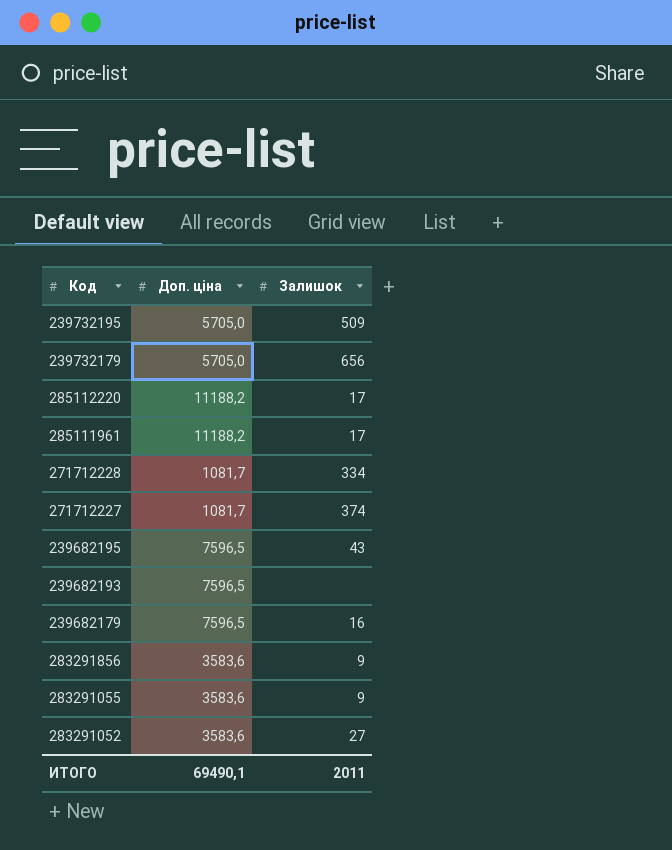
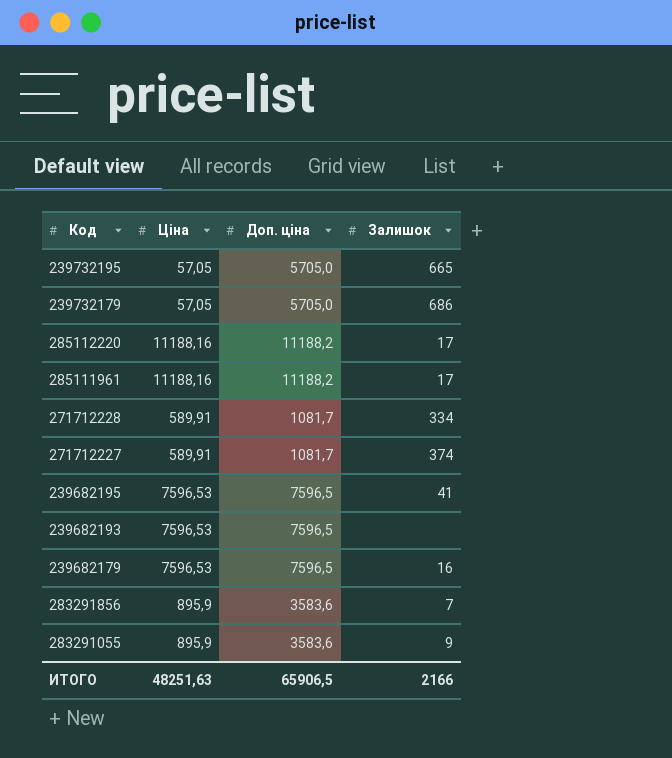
column Ціна | position: none -> 2
row 283291052: 3583,6 | 27 -> none
239732195 | Залишок: 509 -> 665
239732179 | Залишок: 656 -> 686
239682195 | Залишок: 43 -> 41
283291856 | Залишок: 9 -> 7
ИТОГО | Доп. ціна: 69490,1 -> 65906,5
ИТОГО | Залишок: 2011 -> 2166

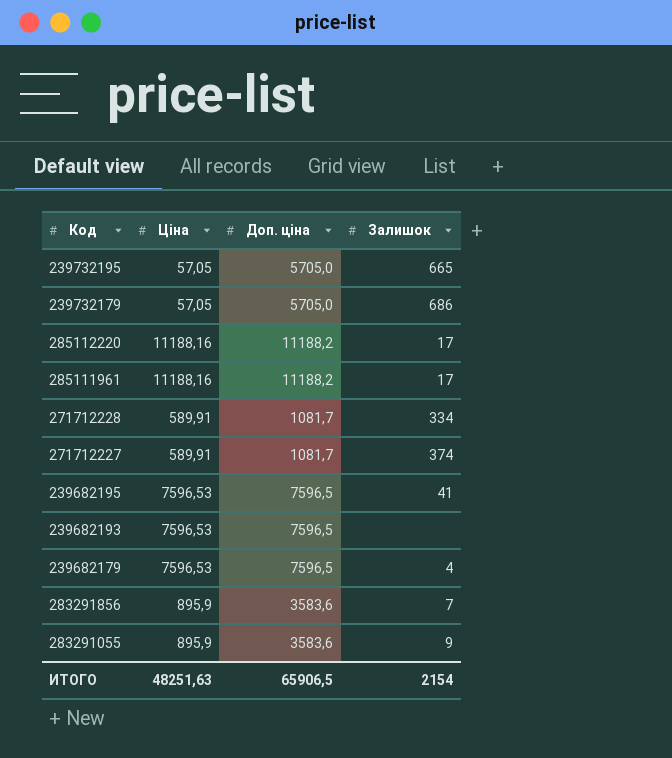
239682179 | Залишок: 16 -> 4
ИТОГО | Залишок: 2166 -> 2154

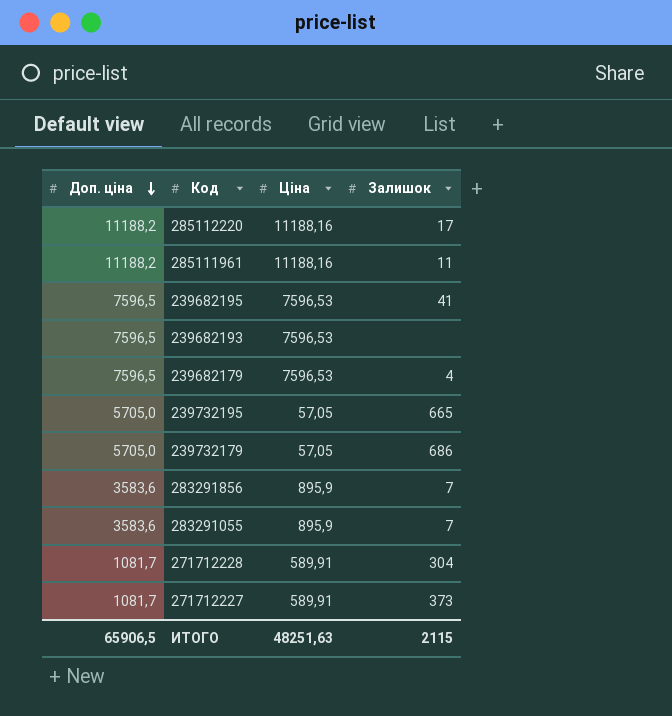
row order: none -> Доп. ціна descending
column Доп. ціна | position: 3 -> 1
285111961 | Залишок: 17 -> 11
283291055 | Залишок: 9 -> 7
271712228 | Залишок: 334 -> 304
271712227 | Залишок: 374 -> 373
ИТОГО | Залишок: 2154 -> 2115

